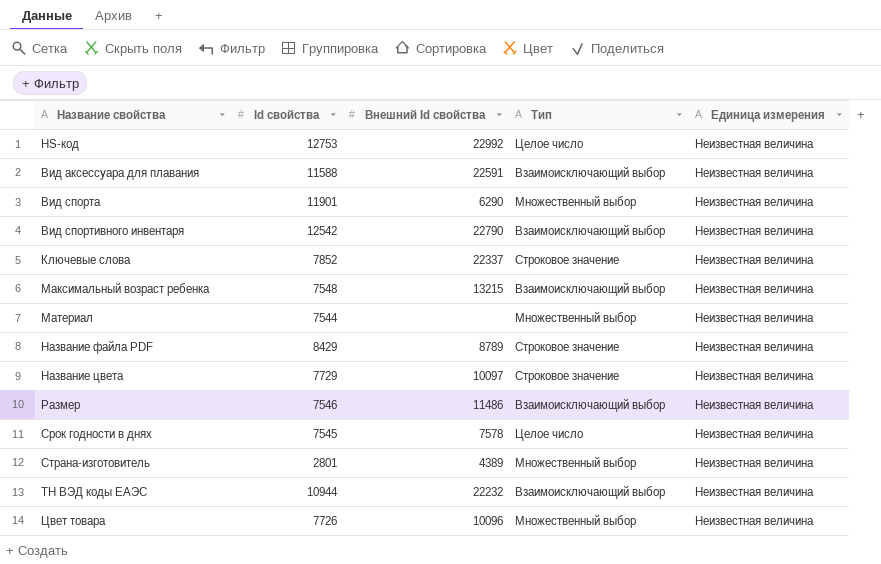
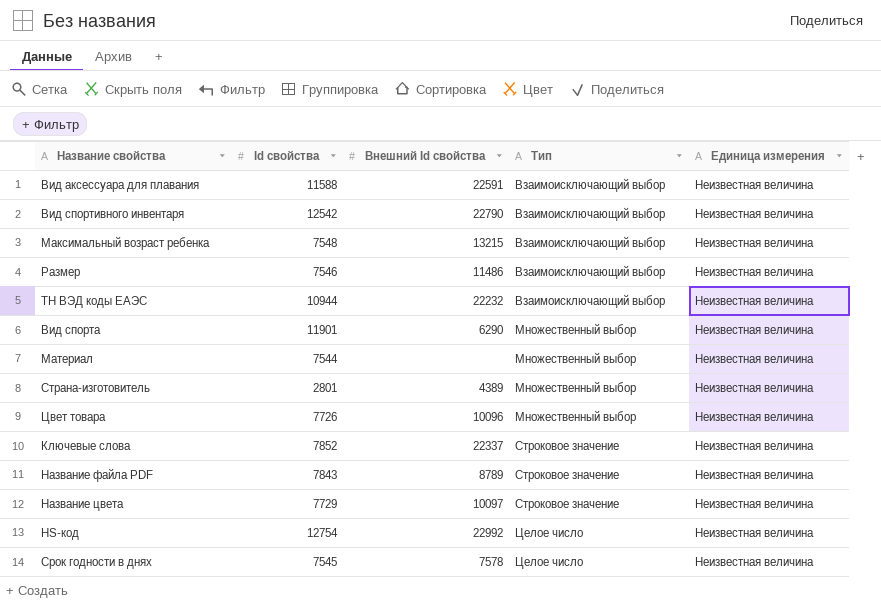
row order: Название свойства ascending -> Тип ascending
Название файла PDF | Id свойства: 8429 -> 7843
HS-код | Id свойства: 12753 -> 12754

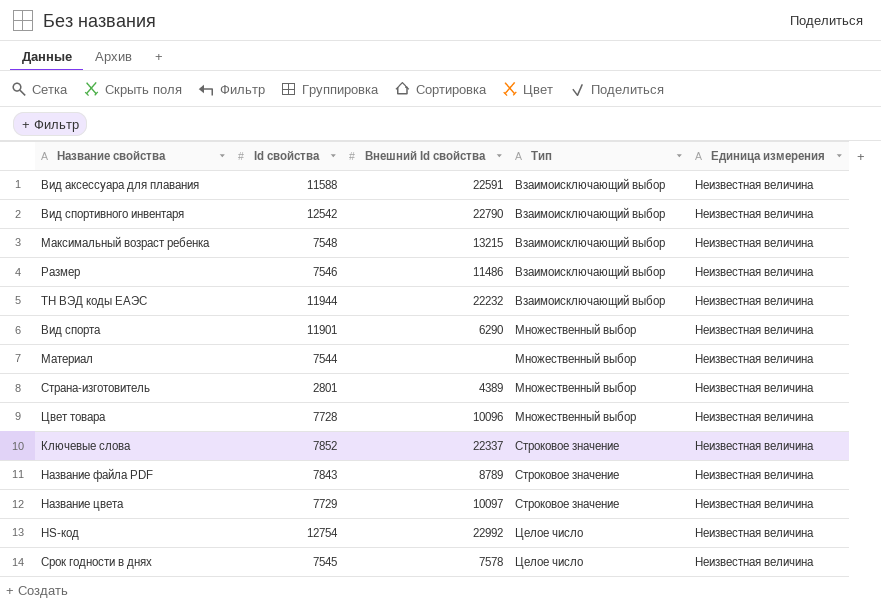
ТН ВЭД коды ЕАЭС | Id свойства: 10944 -> 11944
Цвет товара | Id свойства: 7726 -> 7728

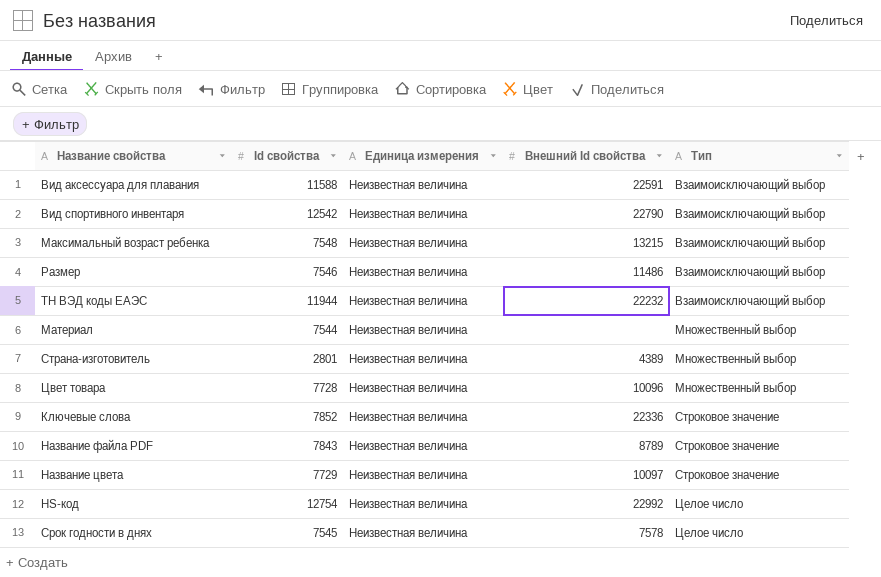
column Единица измерения | position: 5 -> 3
row Вид спорта: 11901 | 6290 | Множественный выбор | Неизвестная величина -> none
Ключевые слова | Внешний Id свойства: 22337 -> 22336

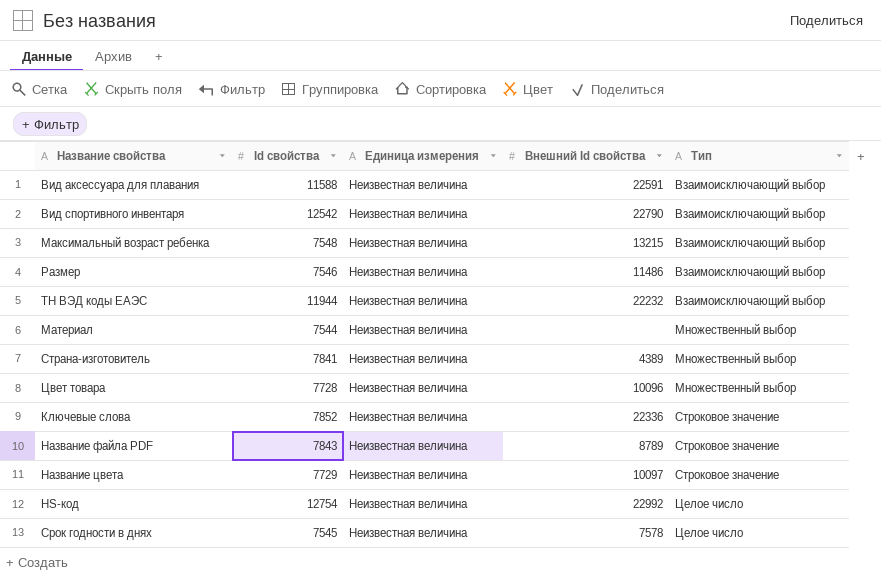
Страна-изготовитель | Id свойства: 2801 -> 7841

